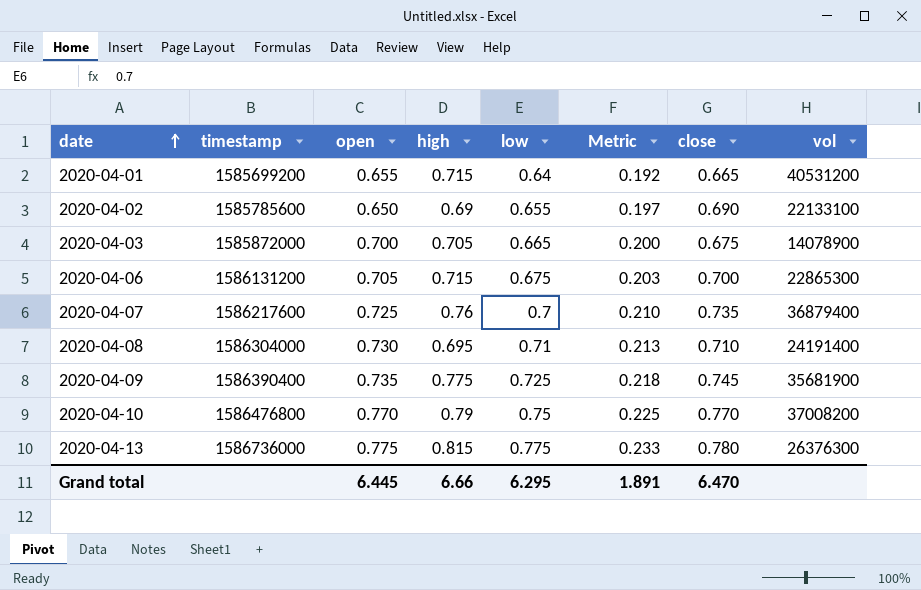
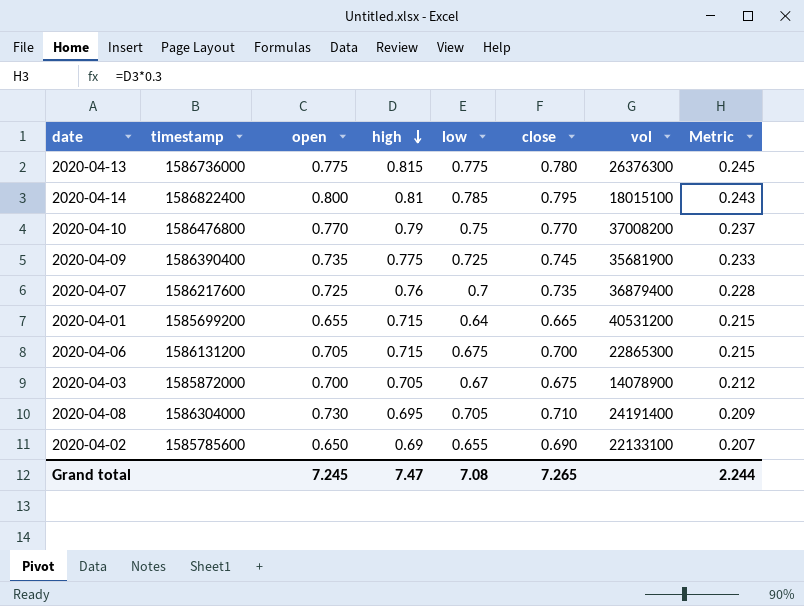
row order: date ascending -> high descending
column Metric | formula: [low] * 0.3 -> [high] * 0.3
column Metric | position: 6 -> 8
row 2020-04-14: none -> 1586822400 | 0.800 | 0.81 | 0.785 | 0.795 | 18015100 | 0.243
2020-04-03 | low: 0.665 -> 0.67
2020-04-08 | low: 0.71 -> 0.705
Grand total | open: 6.445 -> 7.245
Grand total | high: 6.66 -> 7.47
Grand total | low: 6.295 -> 7.08
Grand total | close: 6.470 -> 7.265
Grand total | Metric: 1.891 -> 2.244

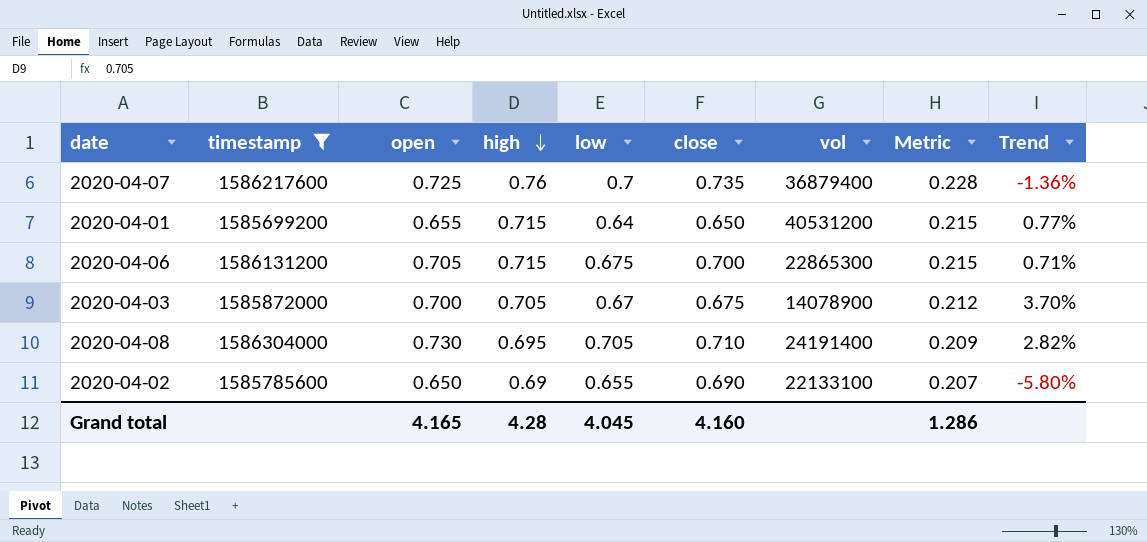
filter: none -> timestamp <= 1586304000
column Trend | formula: none -> ([open] - [close]) / [close]
2020-04-01 | close: 0.665 -> 0.650
Grand total | open: 7.245 -> 4.165
Grand total | high: 7.47 -> 4.28
Grand total | low: 7.08 -> 4.045
Grand total | close: 7.265 -> 4.160
Grand total | Metric: 2.244 -> 1.286

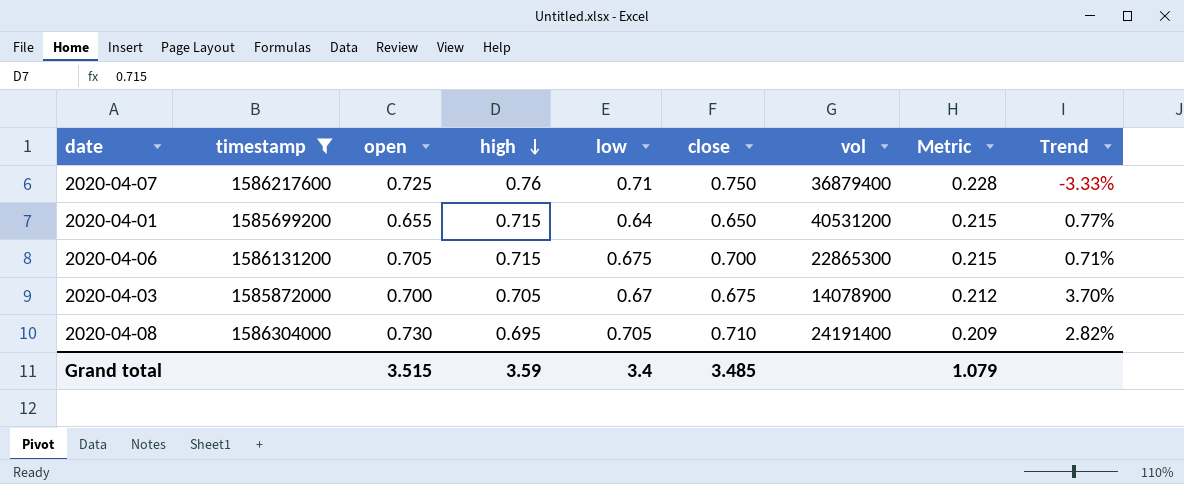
row 2020-04-02: 1585785600 | 0.650 | 0.69 | 0.655 | 0.690 | 22133100 | 0.207 | -5.80% -> none
2020-04-07 | low: 0.7 -> 0.71
2020-04-07 | close: 0.735 -> 0.750
2020-04-07 | Trend: -1.36% -> -3.33%
Grand total | open: 4.165 -> 3.515
Grand total | high: 4.28 -> 3.59
Grand total | low: 4.045 -> 3.4
Grand total | close: 4.160 -> 3.485
Grand total | Metric: 1.286 -> 1.079

